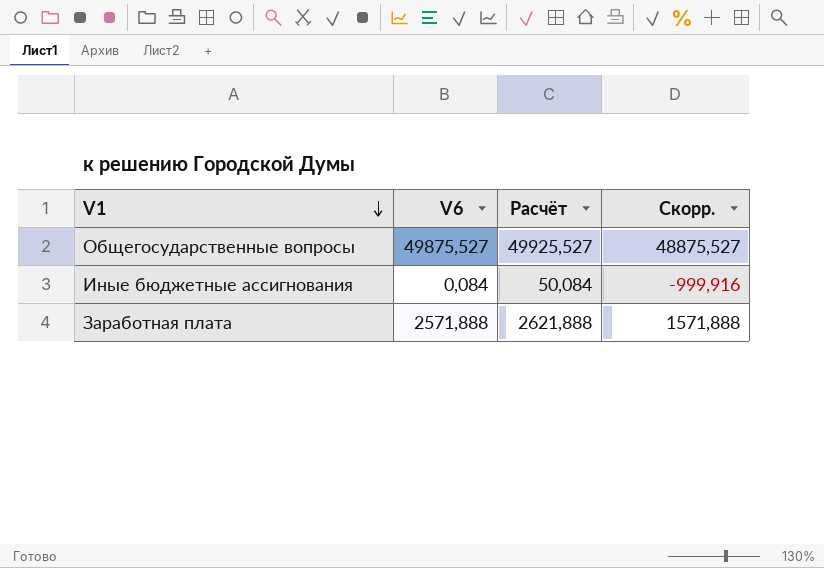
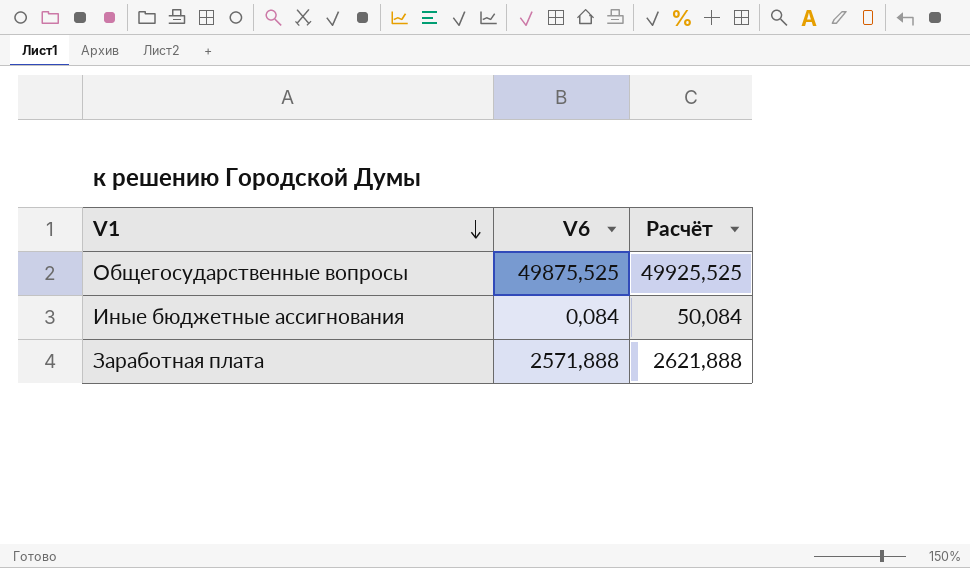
column Скорр. | formula: [V6] - 1000 -> none
Общегосударственные вопросы | V6: 49875,527 -> 49875,525
Общегосударственные вопросы | Расчёт: 49925,527 -> 49925,525

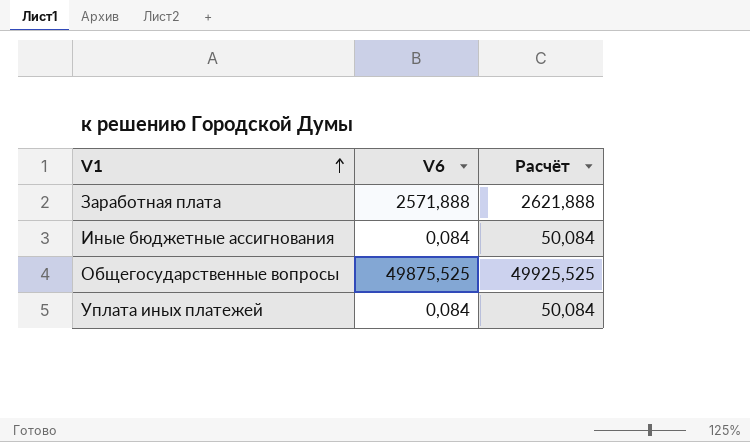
row order: V1 descending -> V1 ascending
row Уплата иных платежей: none -> 0,084 | 50,084

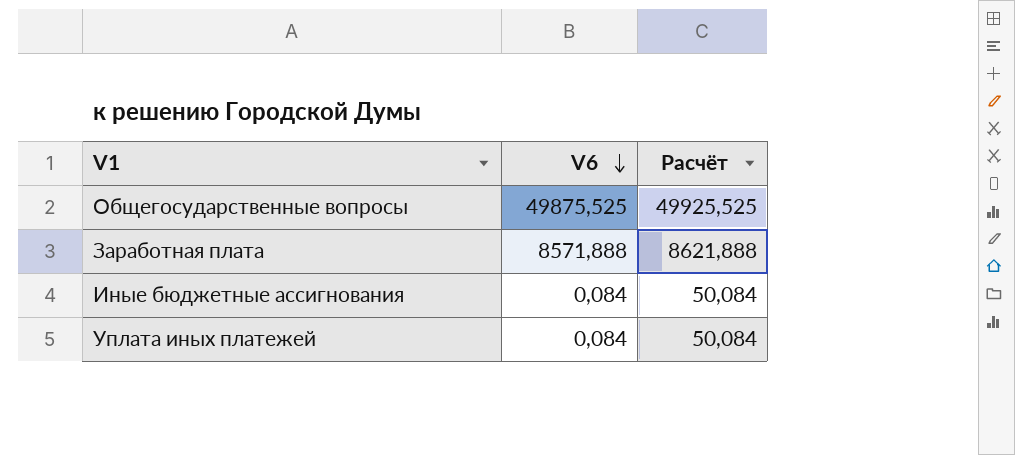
row order: V1 ascending -> V6 descending
Заработная плата | V6: 2571,888 -> 8571,888
Заработная плата | Расчёт: 2621,888 -> 8621,888

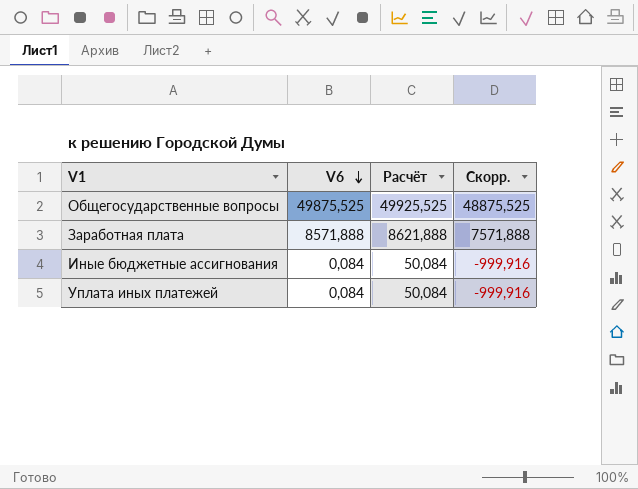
column Скорр. | formula: none -> [V6] - 1000

